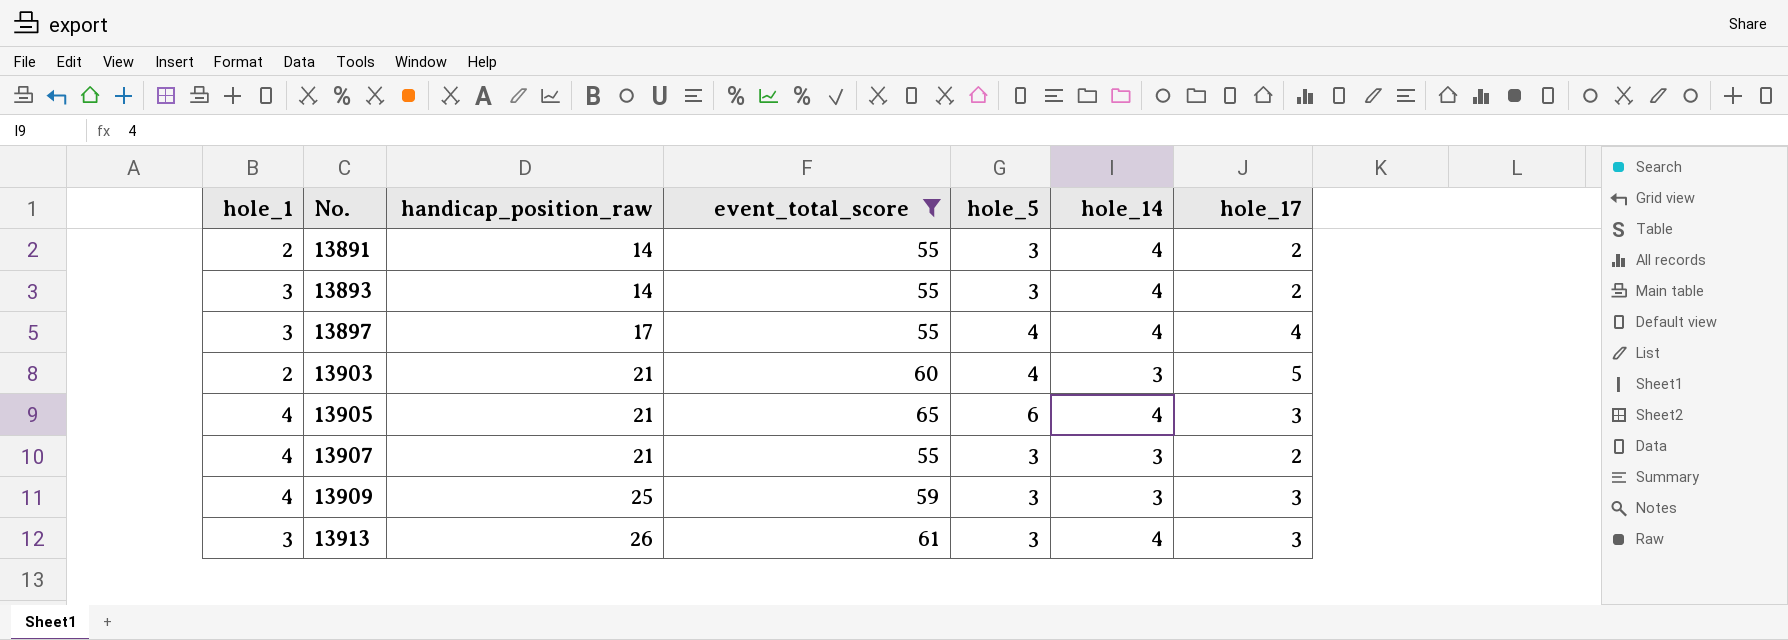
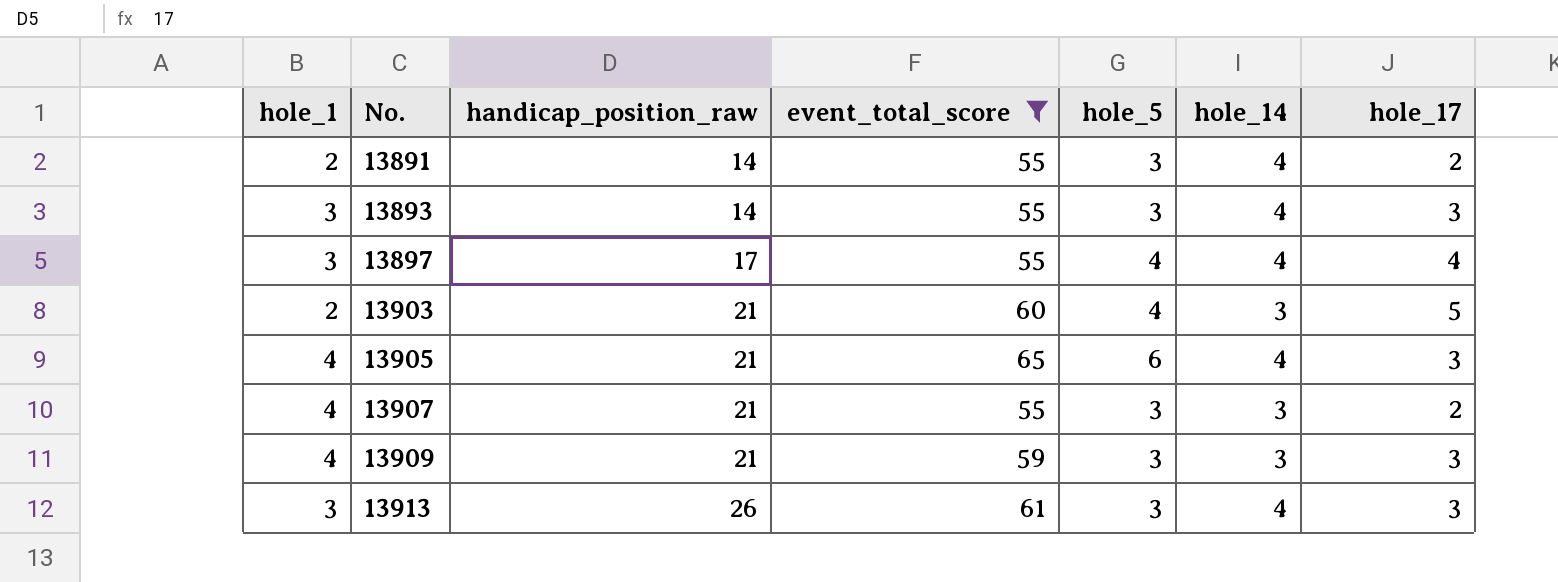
13893 | hole_17: 2 -> 3
13909 | handicap_position_raw: 25 -> 21

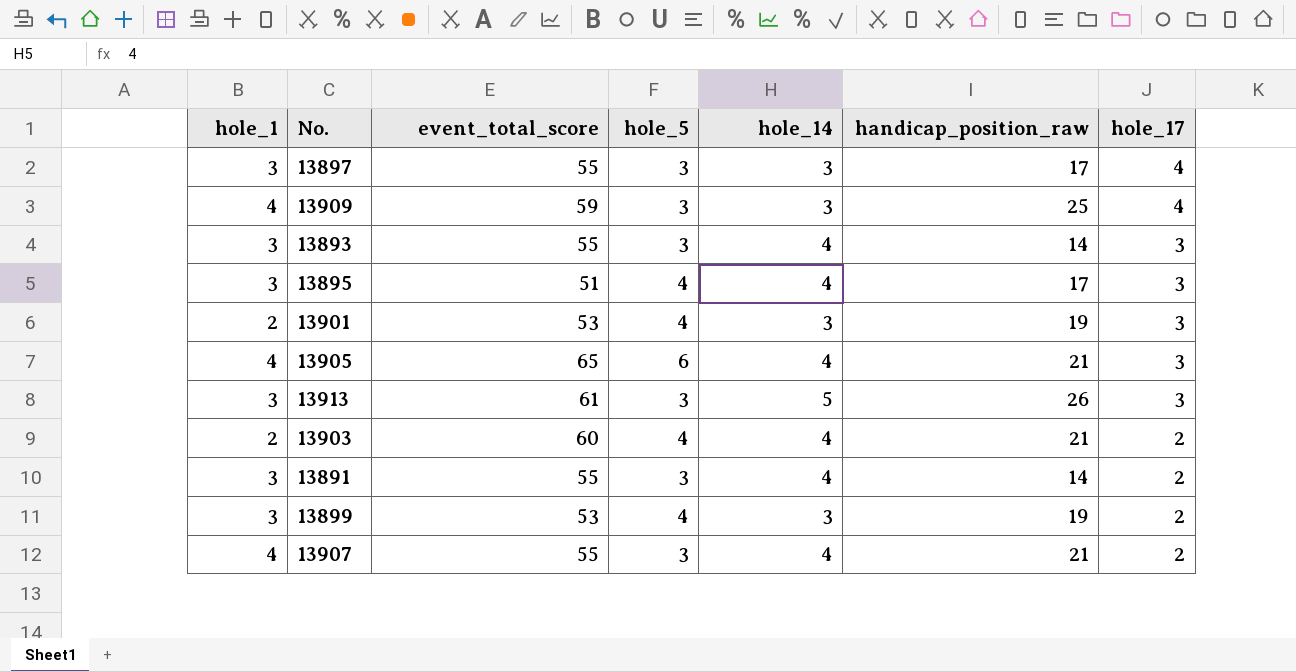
filter: event_total_score >= 55 -> none
row order: No. ascending -> hole_17 descending
column handicap_position_raw | position: 3 -> 6
13897 | hole_5: 4 -> 3
13897 | hole_14: 4 -> 3
13909 | handicap_position_raw: 21 -> 25
13909 | hole_17: 3 -> 4
13913 | hole_14: 4 -> 5
13903 | hole_14: 3 -> 4
13903 | hole_17: 5 -> 2
13891 | hole_1: 2 -> 3
13907 | hole_14: 3 -> 4

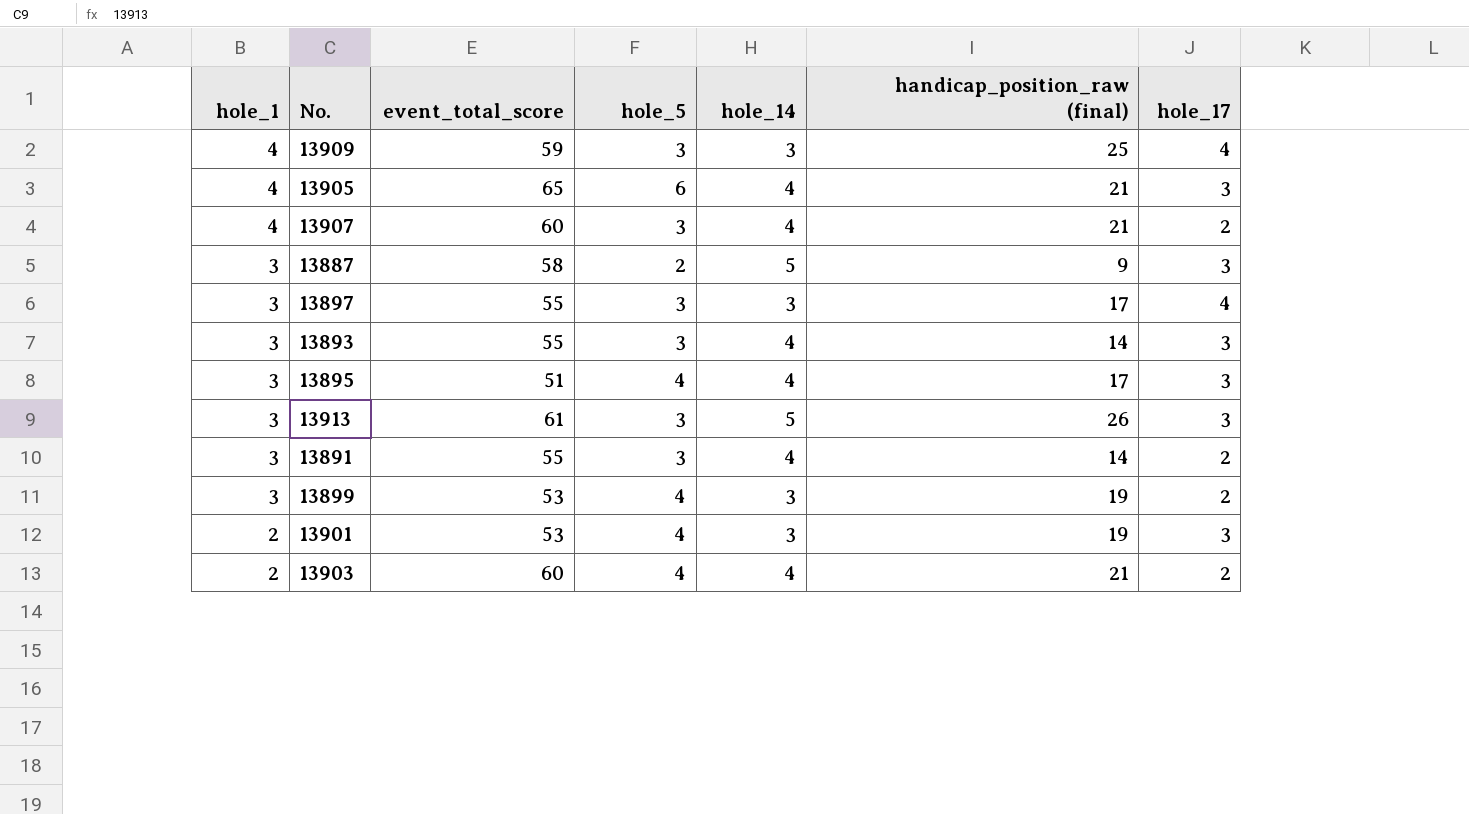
row order: hole_17 descending -> hole_1 descending
column name: handicap_position_raw -> handicap_position_raw (final)
13907 | event_total_score: 55 -> 60
row 13887: none -> 3 | 58 | 2 | 5 | 9 | 3

